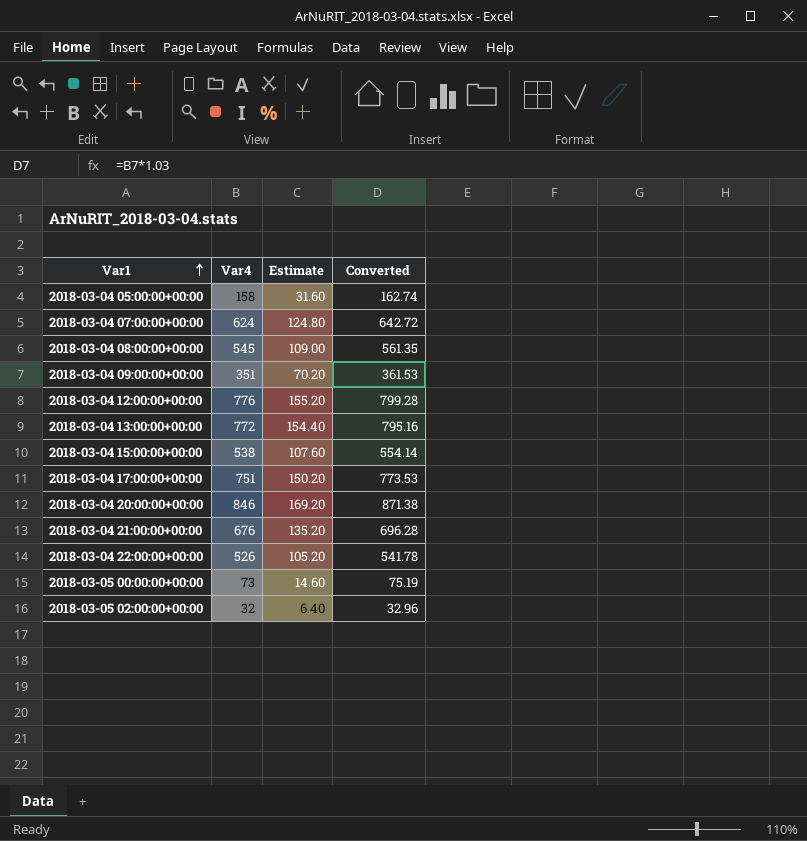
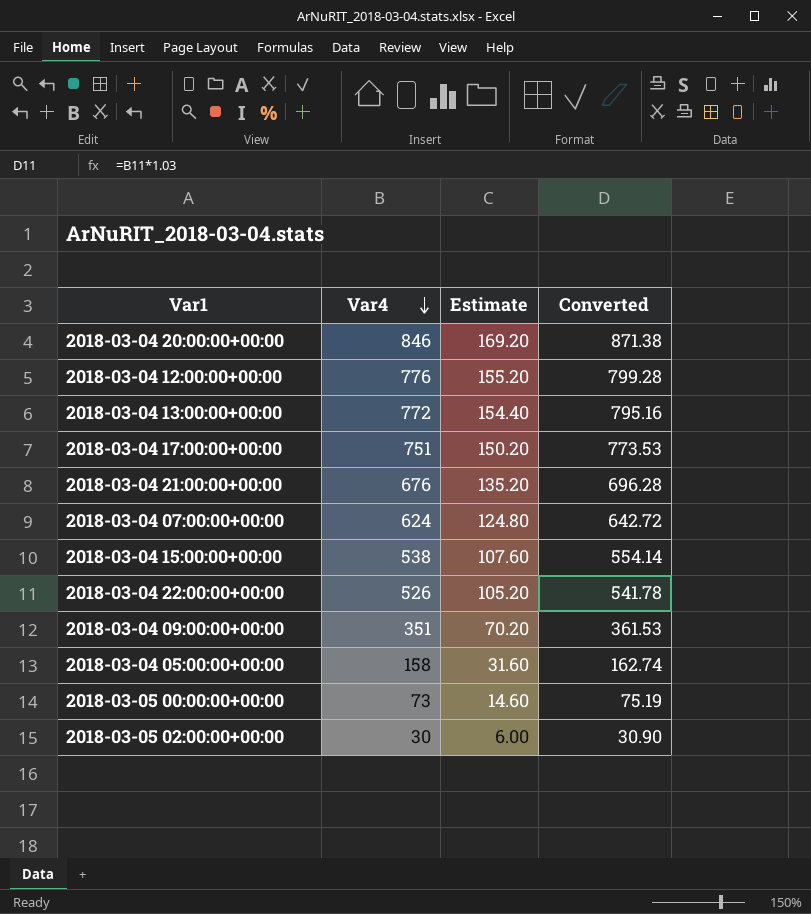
row order: Var1 ascending -> Var4 descending
row 2018-03-04 08:00:00+00:00: 545 | 109.00 | 561.35 -> none
2018-03-05 02:00:00+00:00 | Var4: 32 -> 30
2018-03-05 02:00:00+00:00 | Estimate: 6.40 -> 6.00
2018-03-05 02:00:00+00:00 | Converted: 32.96 -> 30.90

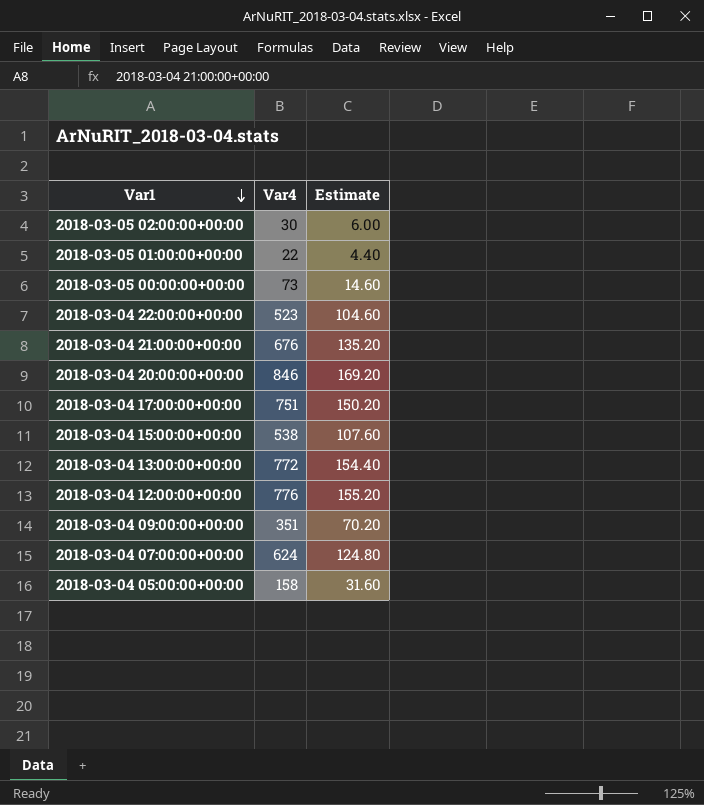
row order: Var4 descending -> Var1 descending
column Converted | formula: [Var4] * 1.03 -> none
row 2018-03-05 01:00:00+00:00: none -> 22 | 4.40
2018-03-04 22:00:00+00:00 | Var4: 526 -> 523
2018-03-04 22:00:00+00:00 | Estimate: 105.20 -> 104.60

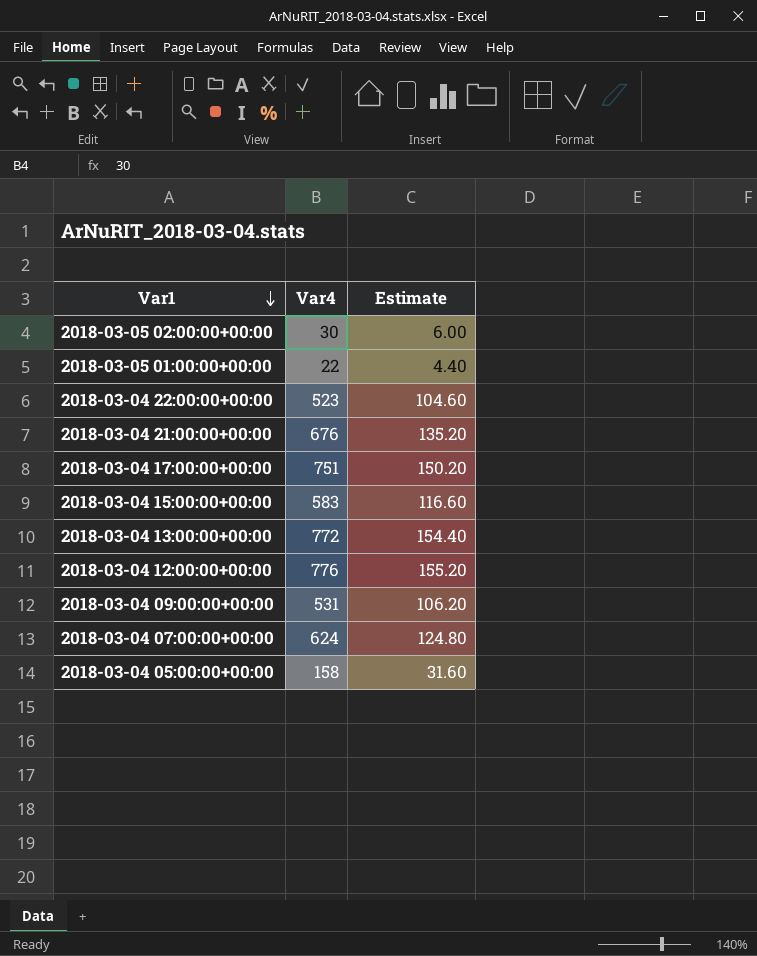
row 2018-03-05 00:00:00+00:00: 73 | 14.60 -> none
row 2018-03-04 20:00:00+00:00: 846 | 169.20 -> none
2018-03-04 15:00:00+00:00 | Var4: 538 -> 583
2018-03-04 15:00:00+00:00 | Estimate: 107.60 -> 116.60
2018-03-04 09:00:00+00:00 | Var4: 351 -> 531
2018-03-04 09:00:00+00:00 | Estimate: 70.20 -> 106.20

